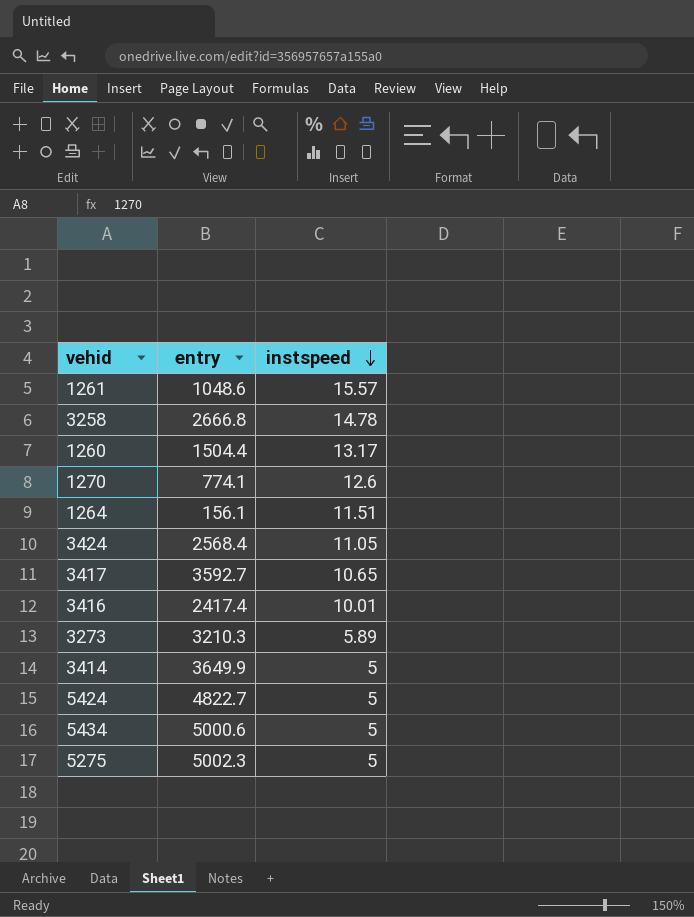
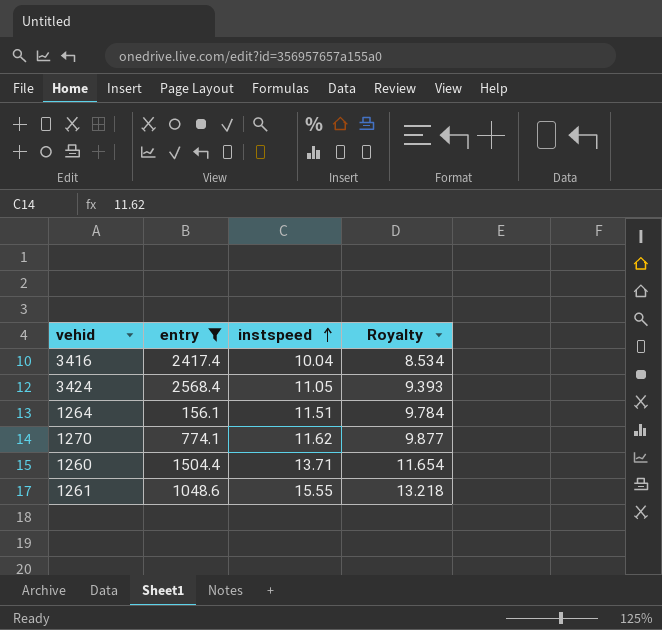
filter: none -> entry <= 2568.4
row order: instspeed descending -> instspeed ascending
column Royalty | formula: none -> [instspeed] * 0.85
3416 | instspeed: 10.01 -> 10.04
1270 | instspeed: 12.6 -> 11.62
1260 | instspeed: 13.17 -> 13.71
1261 | instspeed: 15.57 -> 15.55

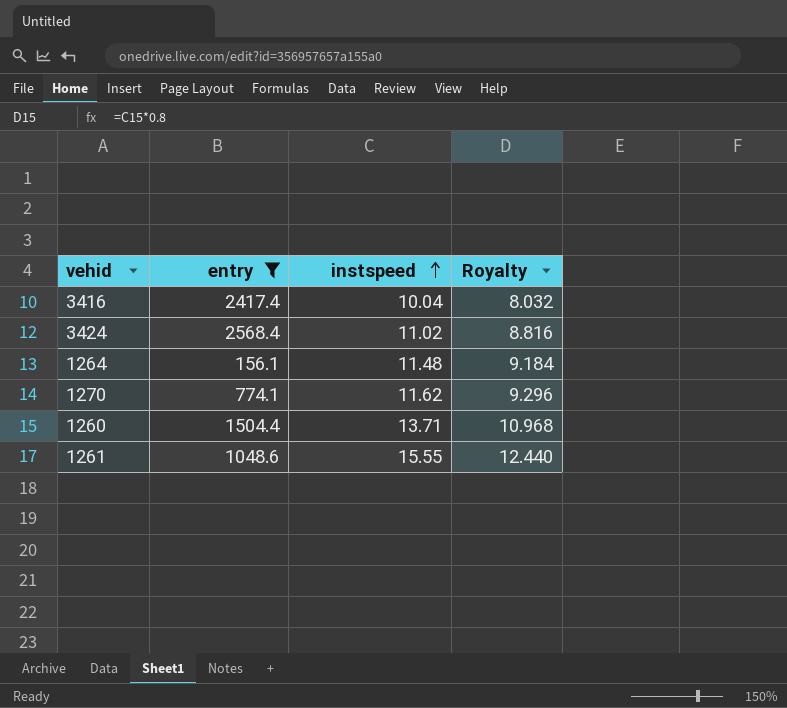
column Royalty | formula: [instspeed] * 0.85 -> [instspeed] * 0.8
3424 | instspeed: 11.05 -> 11.02
1264 | instspeed: 11.51 -> 11.48

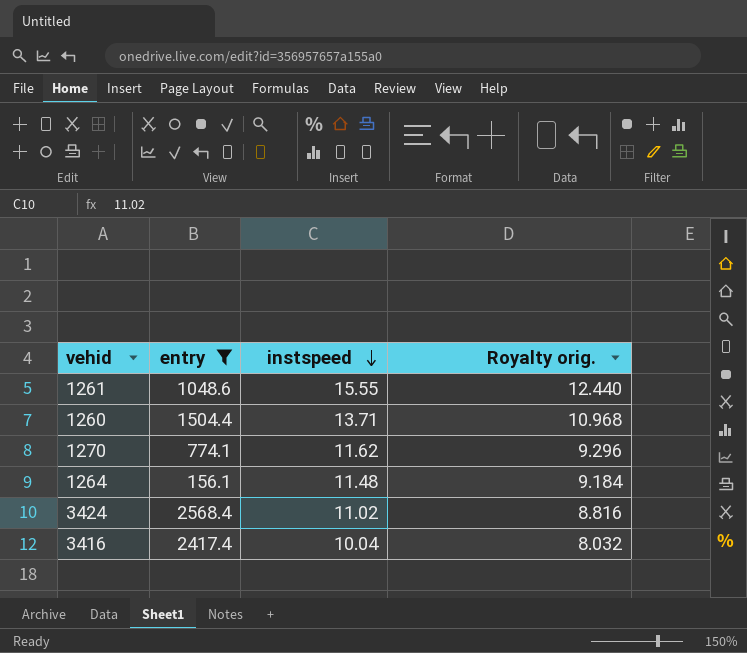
row order: instspeed ascending -> instspeed descending
column name: Royalty -> Royalty orig.

